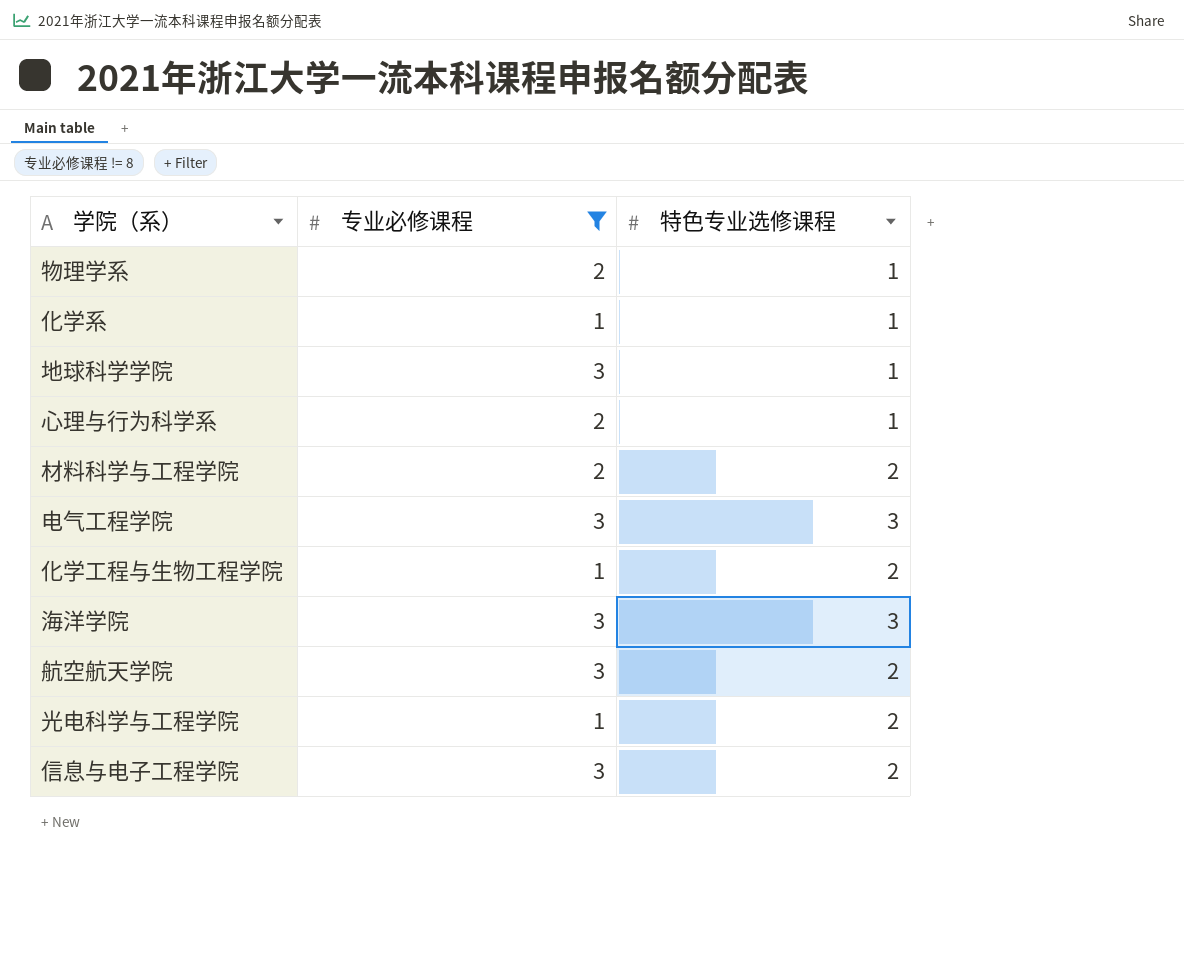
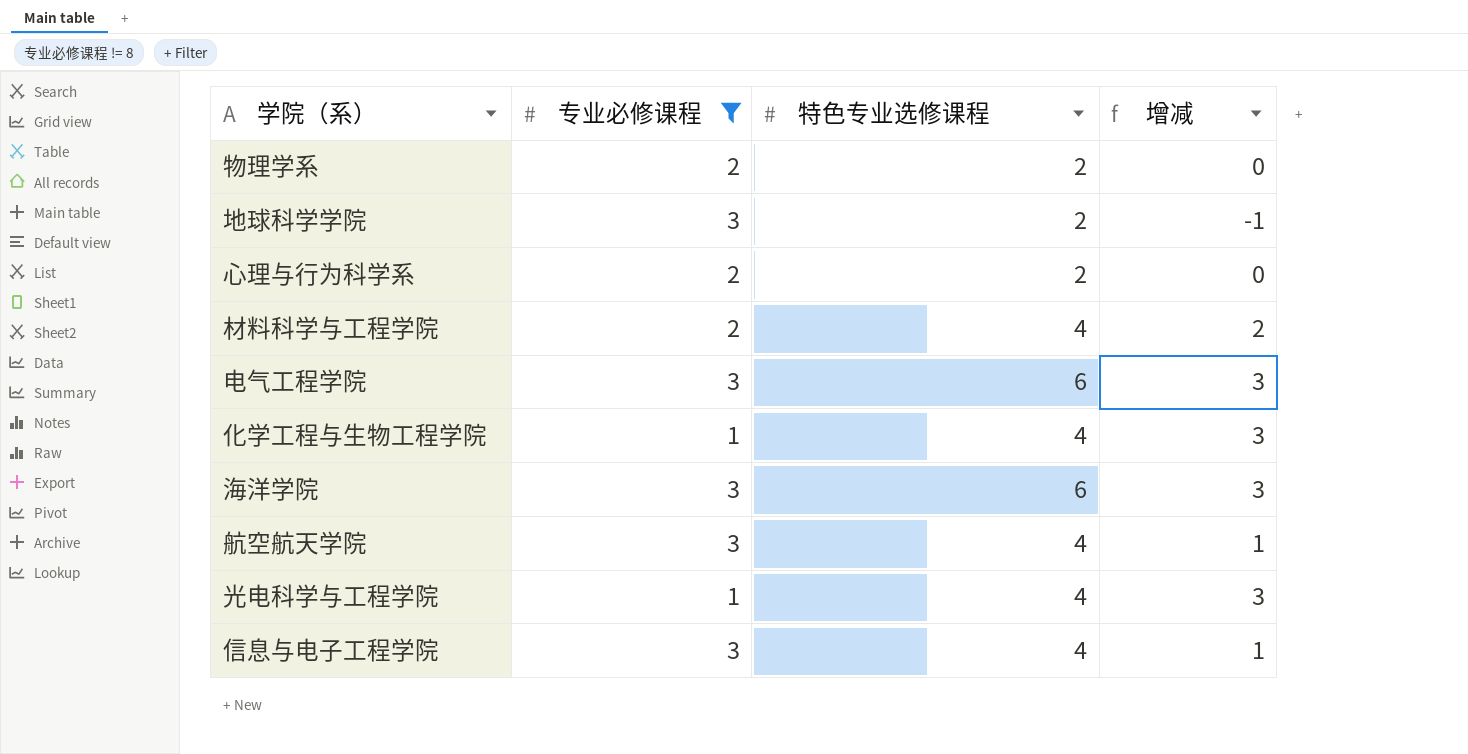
column 增减 | formula: none -> [特色专业选修课程] - [专业必修课程]
row 化学系: 1 | 1 -> none
物理学系 | 特色专业选修课程: 1 -> 2
地球科学学院 | 特色专业选修课程: 1 -> 2
心理与行为科学系 | 特色专业选修课程: 1 -> 2
材料科学与工程学院 | 特色专业选修课程: 2 -> 4
电气工程学院 | 特色专业选修课程: 3 -> 6
化学工程与生物工程学院 | 特色专业选修课程: 2 -> 4
海洋学院 | 特色专业选修课程: 3 -> 6
航空航天学院 | 特色专业选修课程: 2 -> 4
光电科学与工程学院 | 特色专业选修课程: 2 -> 4
信息与电子工程学院 | 特色专业选修课程: 2 -> 4

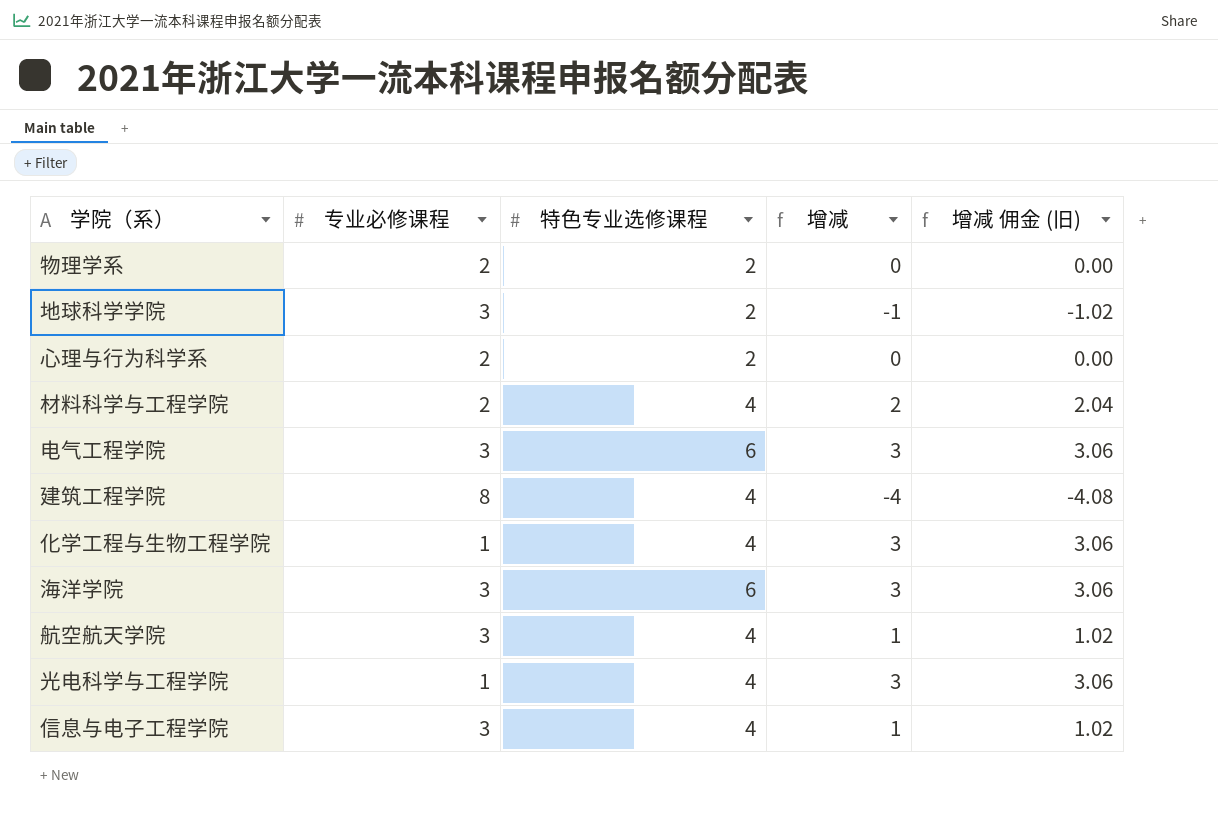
filter: 专业必修课程 != 8 -> none
column 增减 佣金 (旧) | formula: none -> [增减] * 1.02

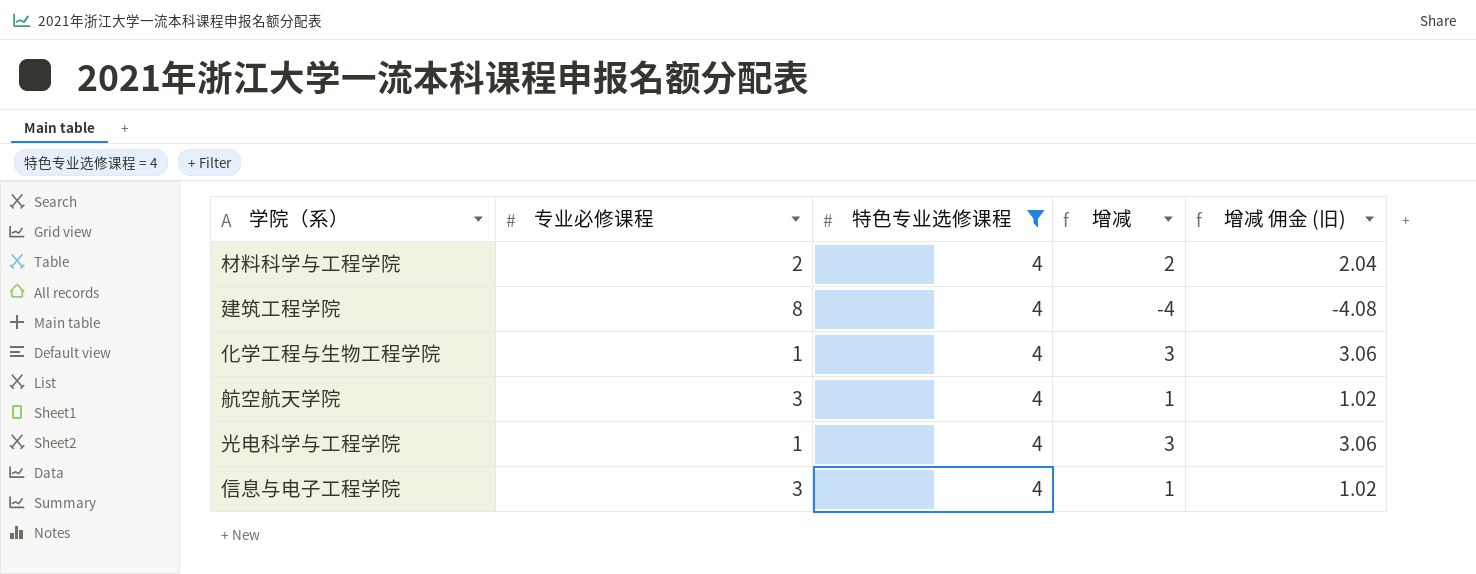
filter: none -> 特色专业选修课程 = 4

